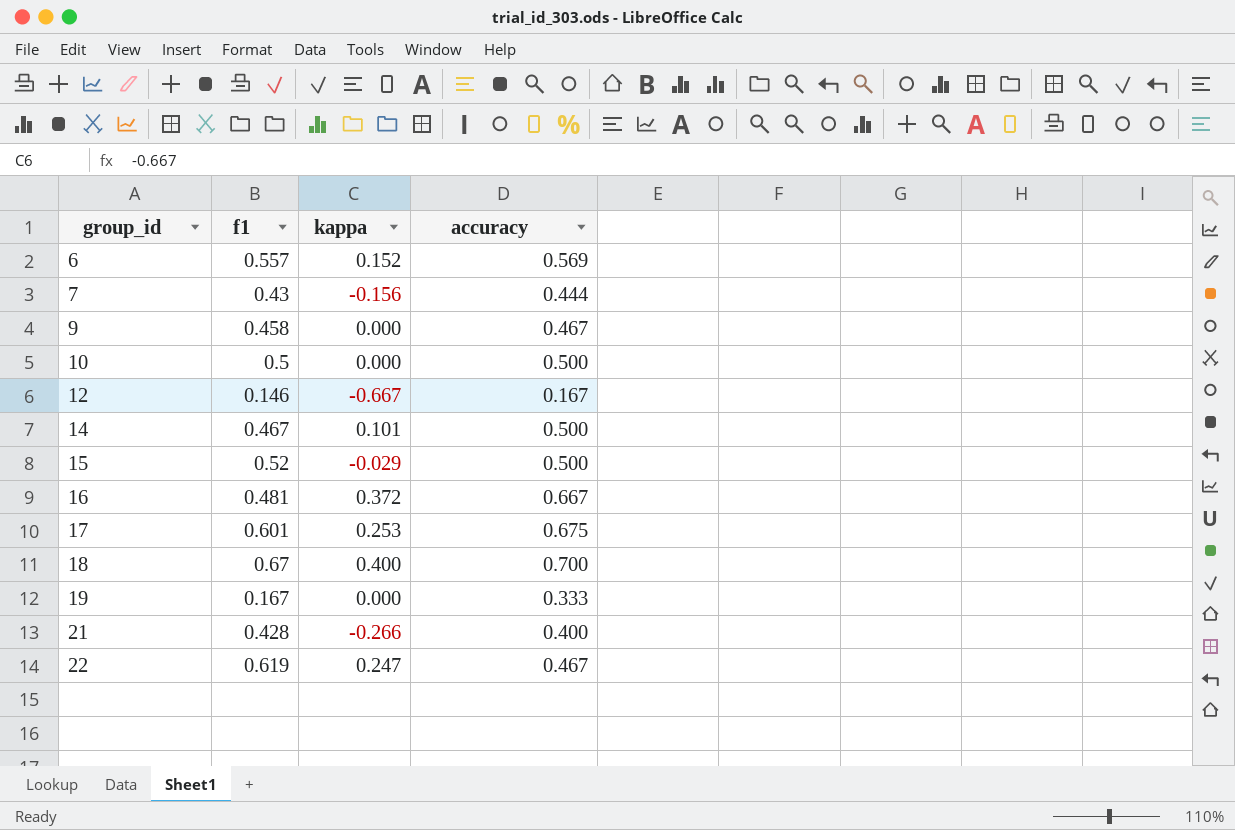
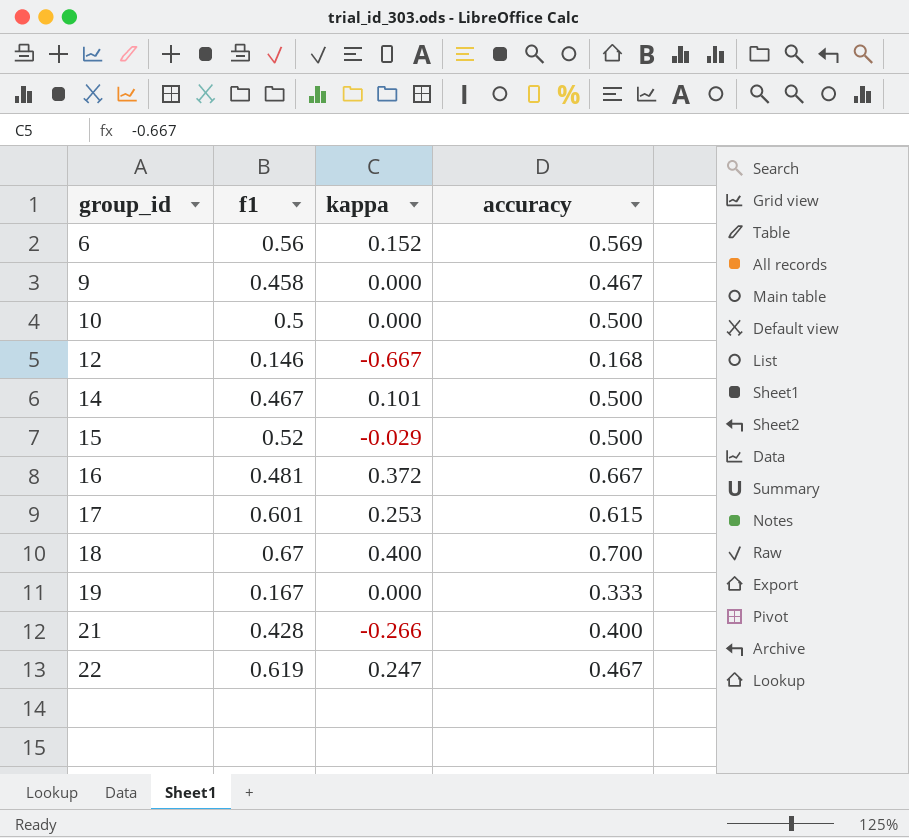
row 7: 0.43 | -0.156 | 0.444 -> none
6 | f1: 0.557 -> 0.56
12 | accuracy: 0.167 -> 0.168
17 | accuracy: 0.675 -> 0.615

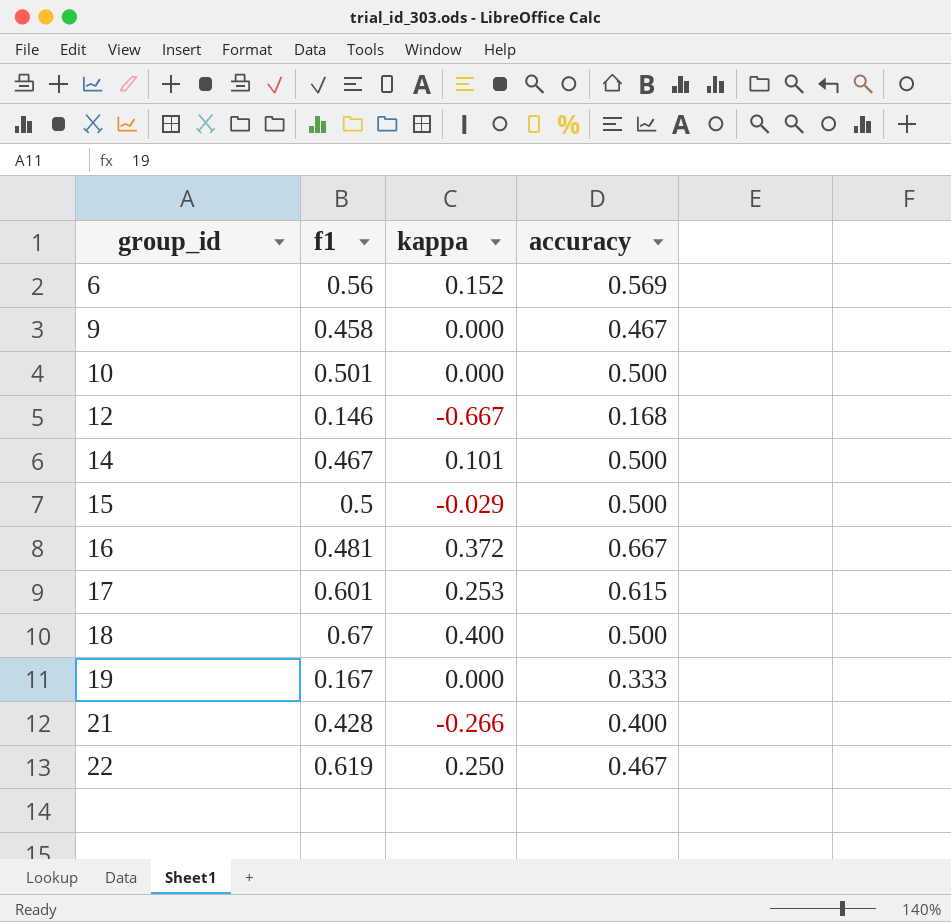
10 | f1: 0.5 -> 0.501
15 | f1: 0.52 -> 0.5
18 | accuracy: 0.700 -> 0.500
22 | kappa: 0.247 -> 0.250

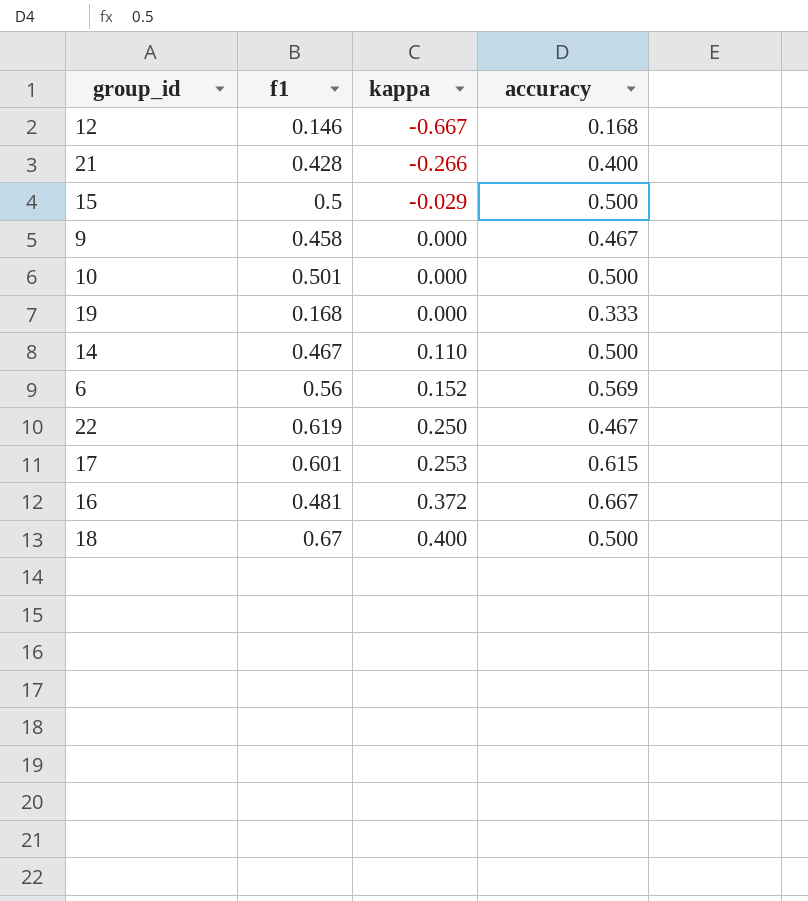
row order: group_id ascending -> kappa ascending
19 | f1: 0.167 -> 0.168
14 | kappa: 0.101 -> 0.110

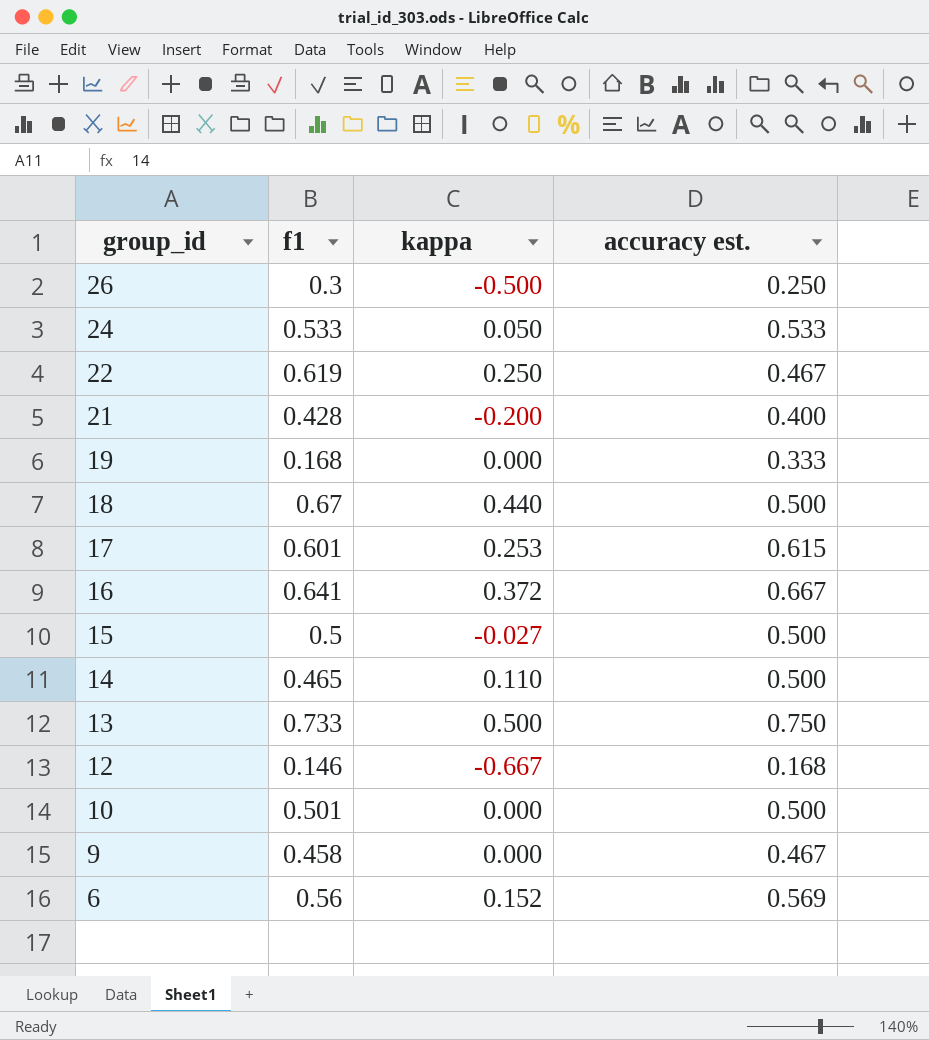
row order: kappa ascending -> group_id descending
column name: accuracy -> accuracy est.
row 26: none -> 0.3 | -0.500 | 0.250
row 24: none -> 0.533 | 0.050 | 0.533
21 | kappa: -0.266 -> -0.200
18 | kappa: 0.400 -> 0.440
16 | f1: 0.481 -> 0.641
15 | kappa: -0.029 -> -0.027
14 | f1: 0.467 -> 0.465
row 13: none -> 0.733 | 0.500 | 0.750

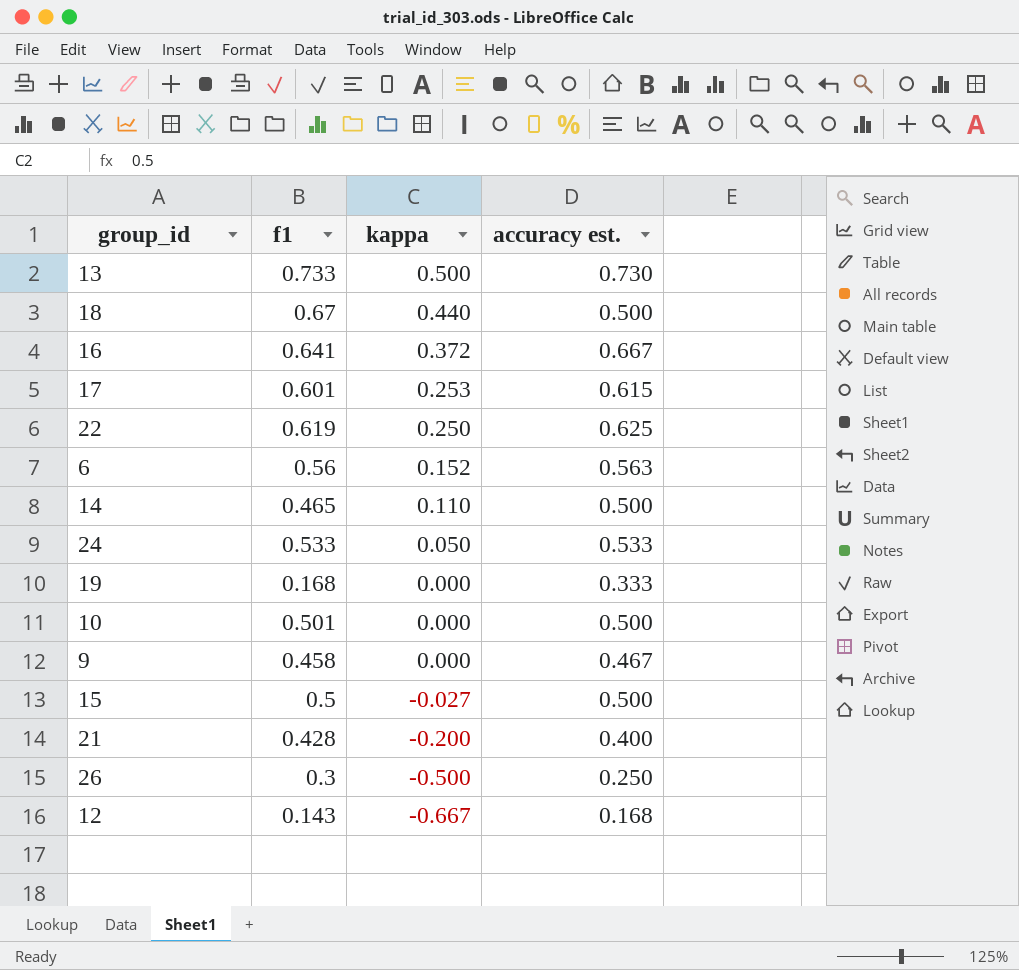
row order: group_id descending -> kappa descending
13 | accuracy est.: 0.750 -> 0.730
22 | accuracy est.: 0.467 -> 0.625
6 | accuracy est.: 0.569 -> 0.563
12 | f1: 0.146 -> 0.143

